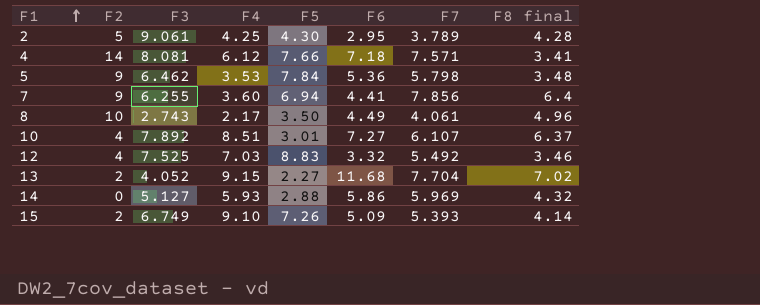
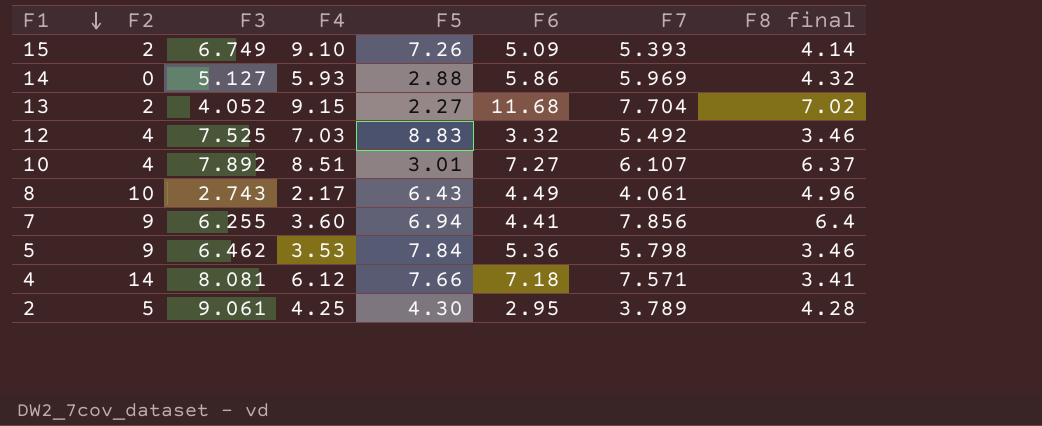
row order: F1 ascending -> F1 descending
8 | F5: 3.50 -> 6.43
5 | F8 final: 3.48 -> 3.46

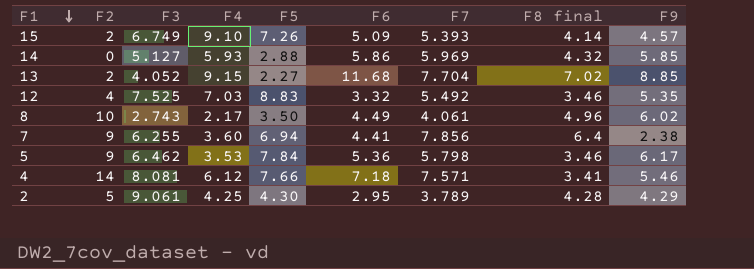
column F9 | position: none -> 9
row 10: 4 | 7.892 | 8.51 | 3.01 | 7.27 | 6.107 | 6.37 -> none
8 | F5: 6.43 -> 3.50

